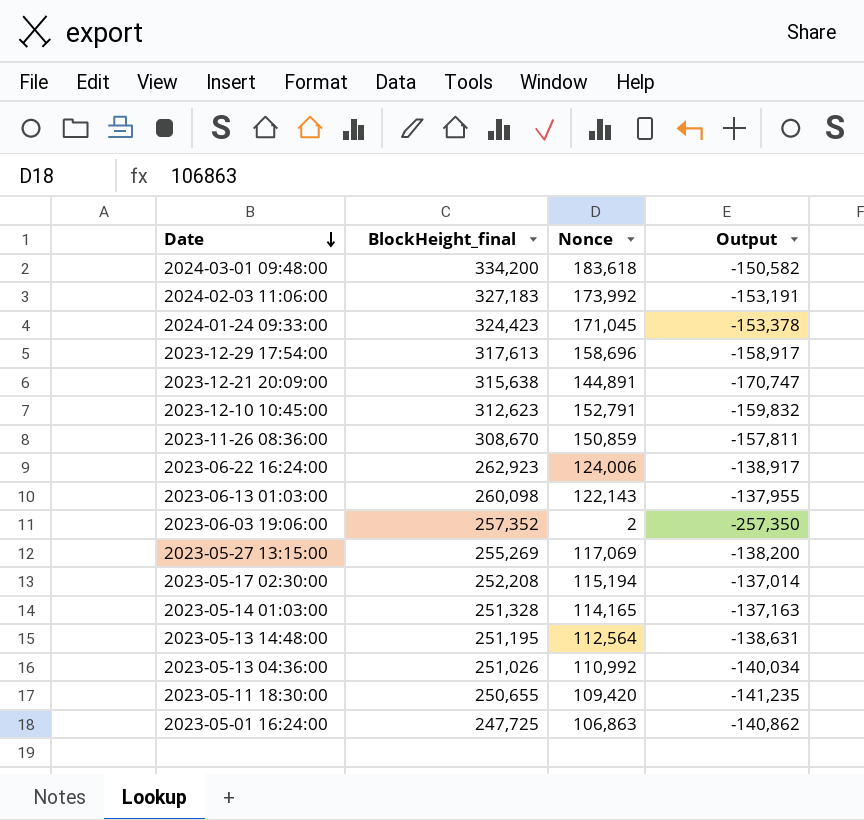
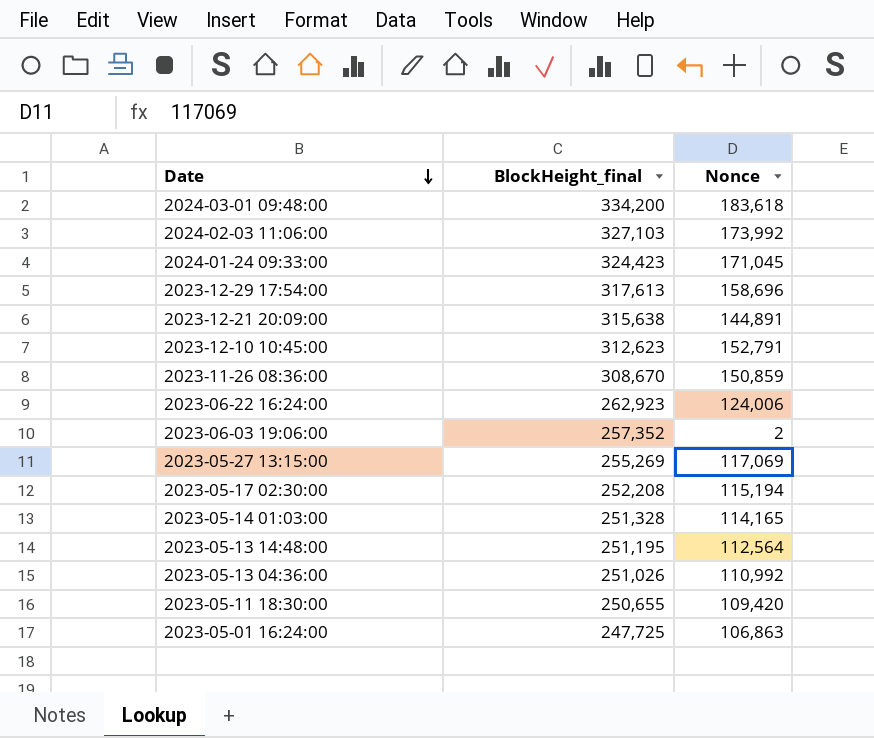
column Output | formula: [Nonce] - [BlockHeight_final] -> none
row 2023-06-13 01:03:00: 260,098 | 122,143 | -137,955 -> none
2024-02-03 11:06:00 | BlockHeight_final: 327,183 -> 327,103

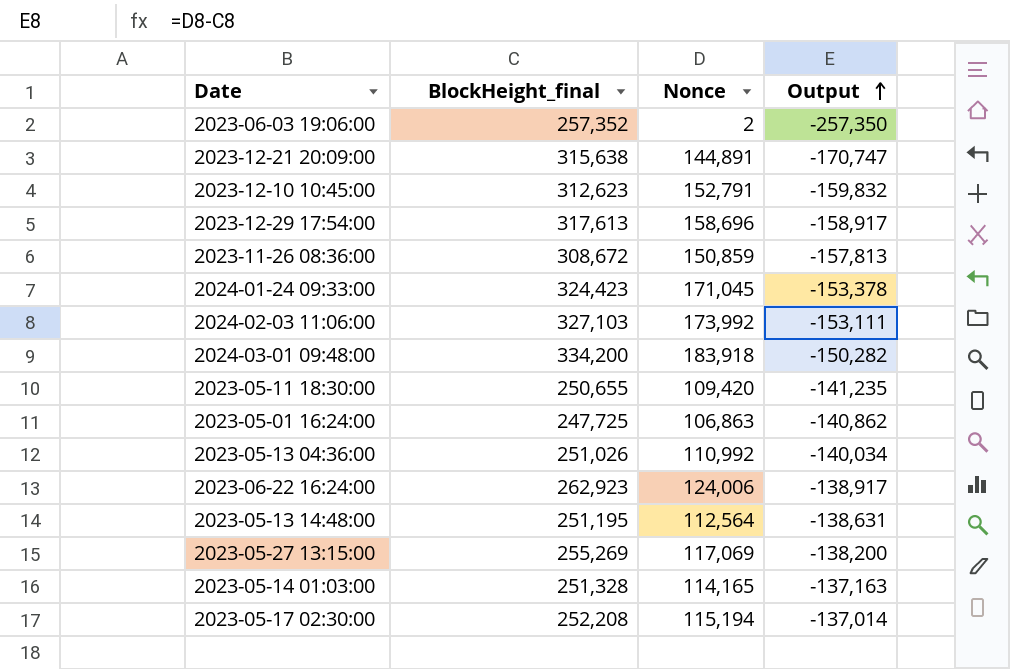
row order: Date descending -> Output ascending
column Output | formula: none -> [Nonce] - [BlockHeight_final]
2023-11-26 08:36:00 | BlockHeight_final: 308,670 -> 308,672
2024-03-01 09:48:00 | Nonce: 183,618 -> 183,918

